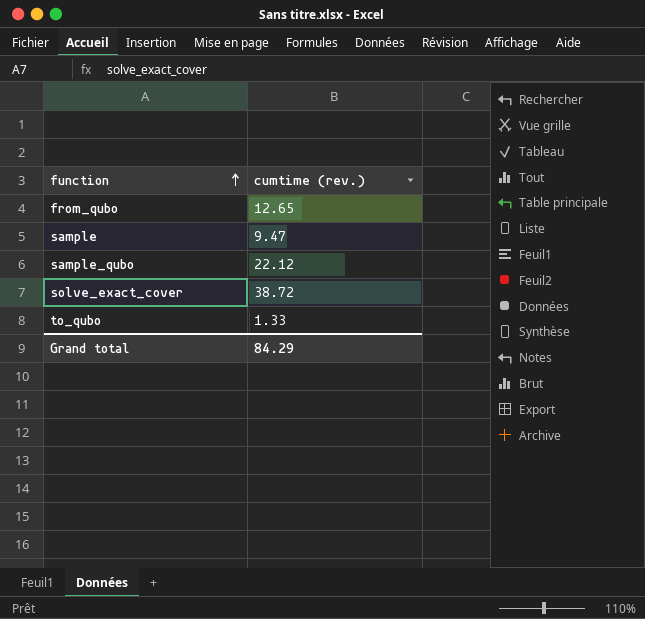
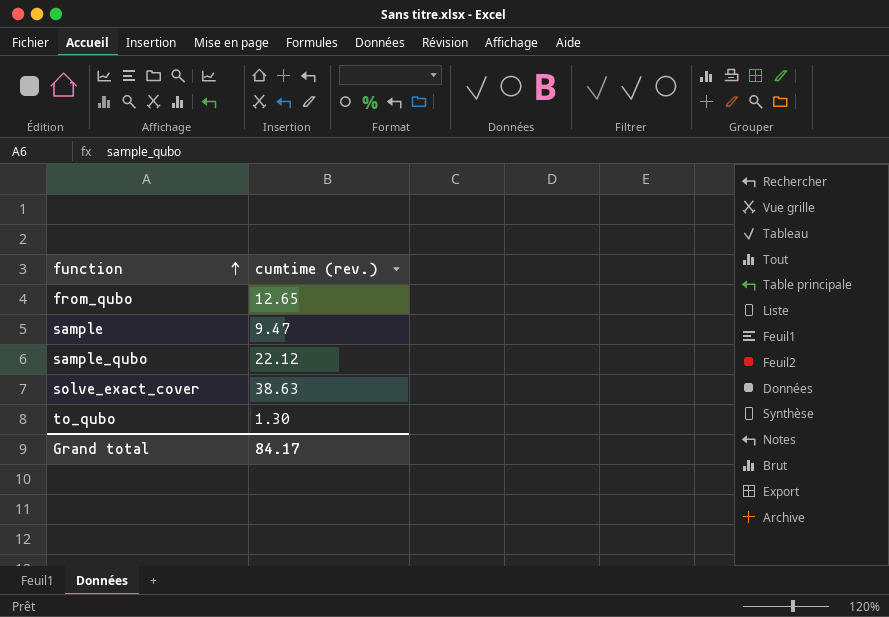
solve_exact_cover | cumtime (rev.): 38.72 -> 38.63
to_qubo | cumtime (rev.): 1.33 -> 1.30
Grand total | cumtime (rev.): 84.29 -> 84.17

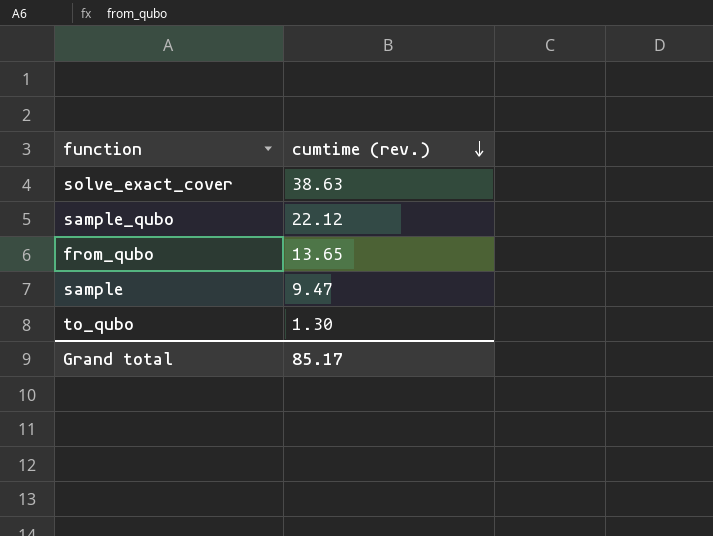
row order: function ascending -> cumtime (rev.) descending
from_qubo | cumtime (rev.): 12.65 -> 13.65
Grand total | cumtime (rev.): 84.17 -> 85.17

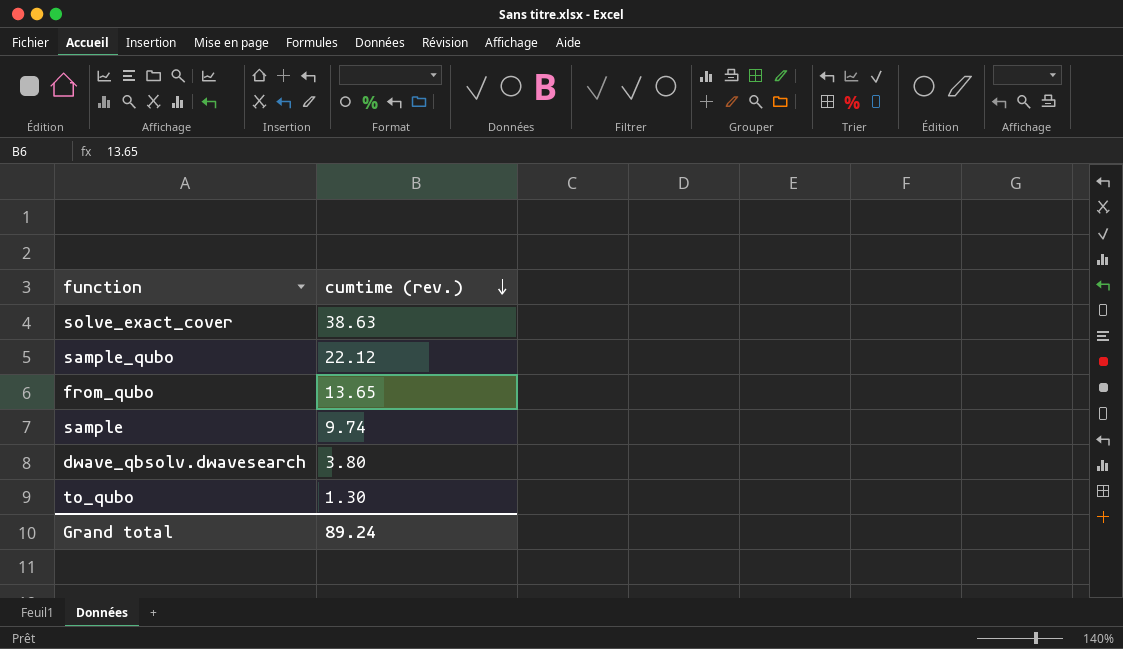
sample | cumtime (rev.): 9.47 -> 9.74
row dwave_qbsolv.dwavesearch: none -> 3.80
Grand total | cumtime (rev.): 85.17 -> 89.24

